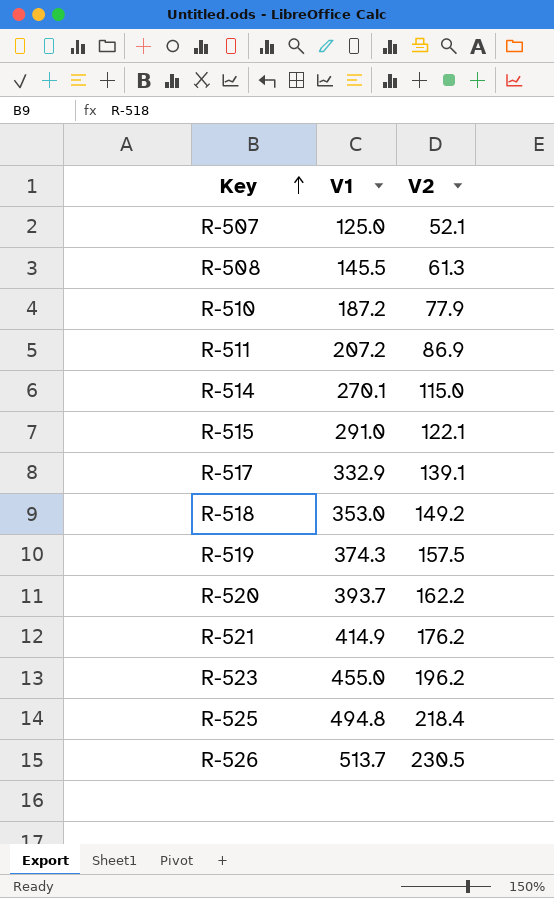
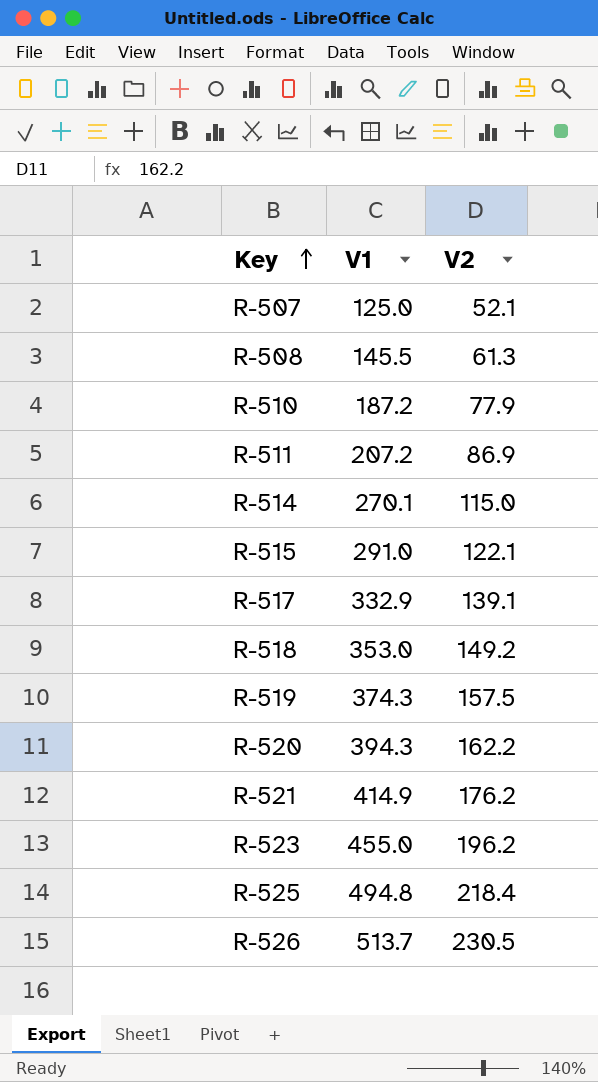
R-520 | V1: 393.7 -> 394.3

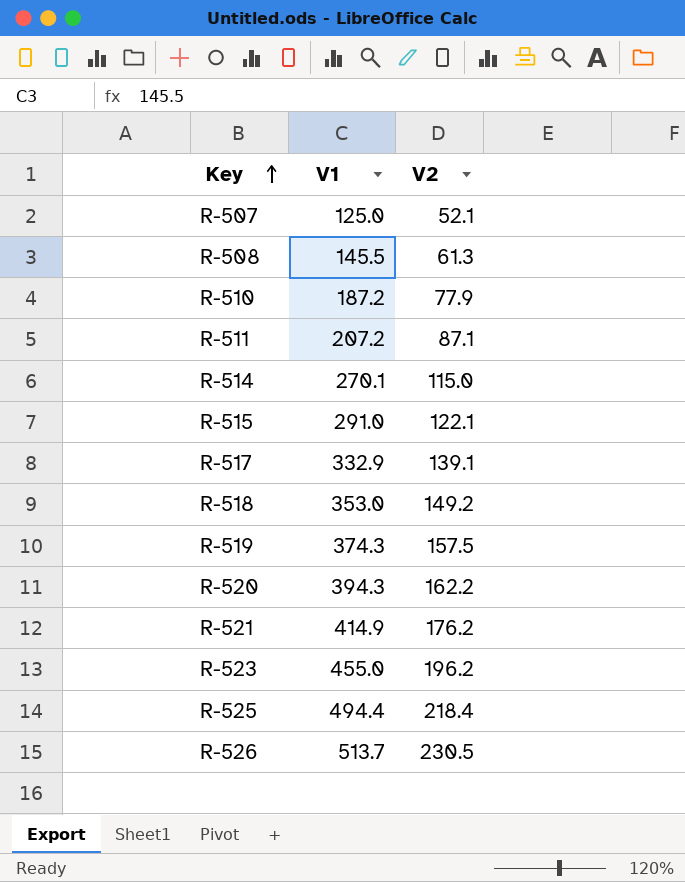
R-511 | V2: 86.9 -> 87.1
R-525 | V1: 494.8 -> 494.4

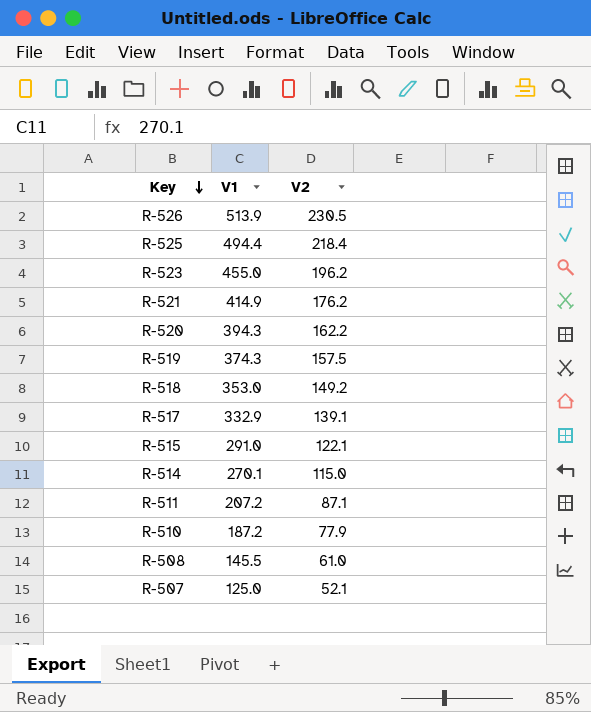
row order: Key ascending -> Key descending
R-526 | V1: 513.7 -> 513.9
R-508 | V2: 61.3 -> 61.0

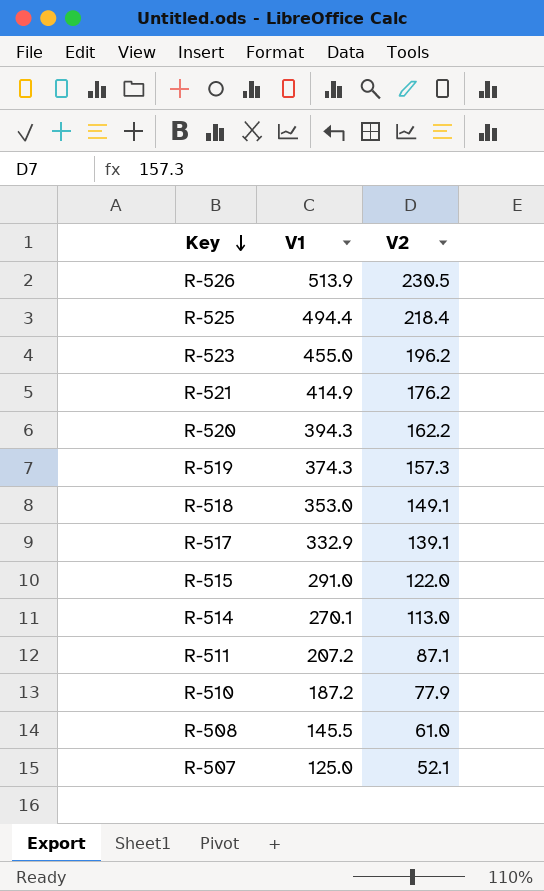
R-519 | V2: 157.5 -> 157.3
R-518 | V2: 149.2 -> 149.1
R-515 | V2: 122.1 -> 122.0
R-514 | V2: 115.0 -> 113.0

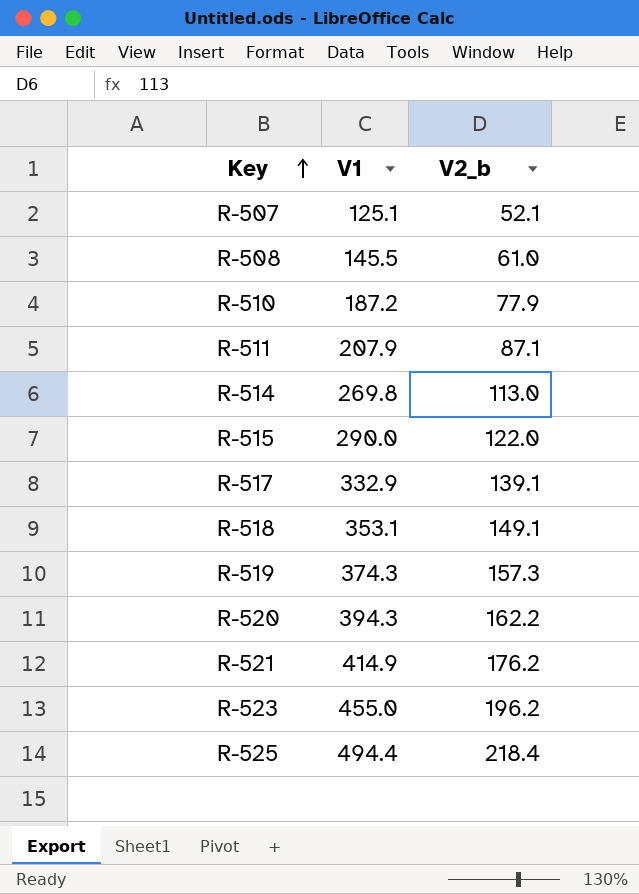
row order: Key descending -> Key ascending
column name: V2 -> V2_b
row R-526: 513.9 | 230.5 -> none
R-507 | V1: 125.0 -> 125.1
R-511 | V1: 207.2 -> 207.9
R-514 | V1: 270.1 -> 269.8
R-515 | V1: 291.0 -> 290.0
R-518 | V1: 353.0 -> 353.1

